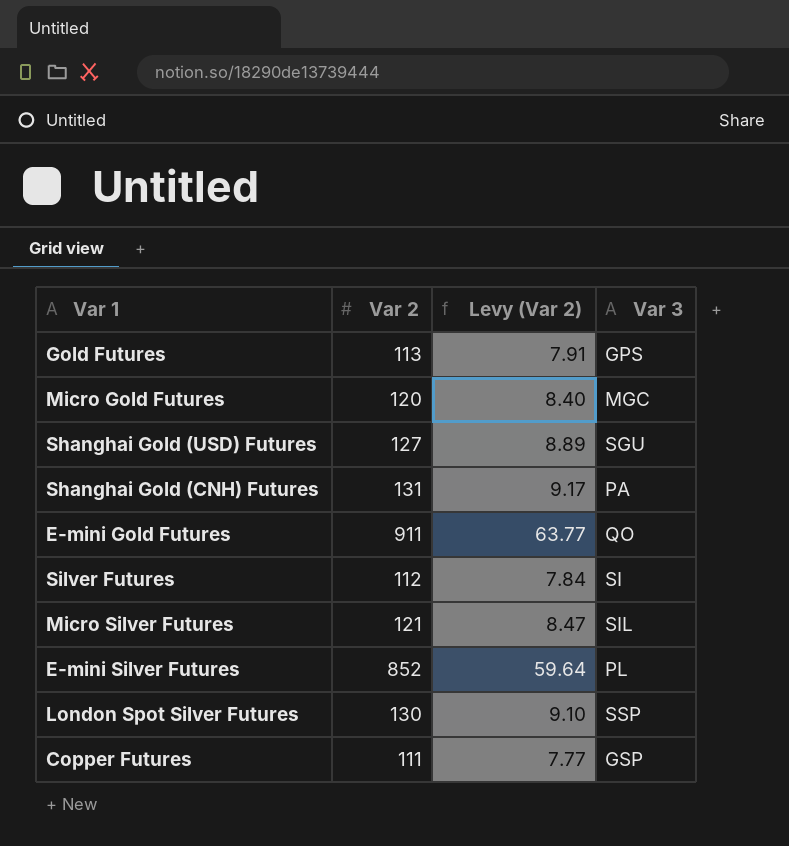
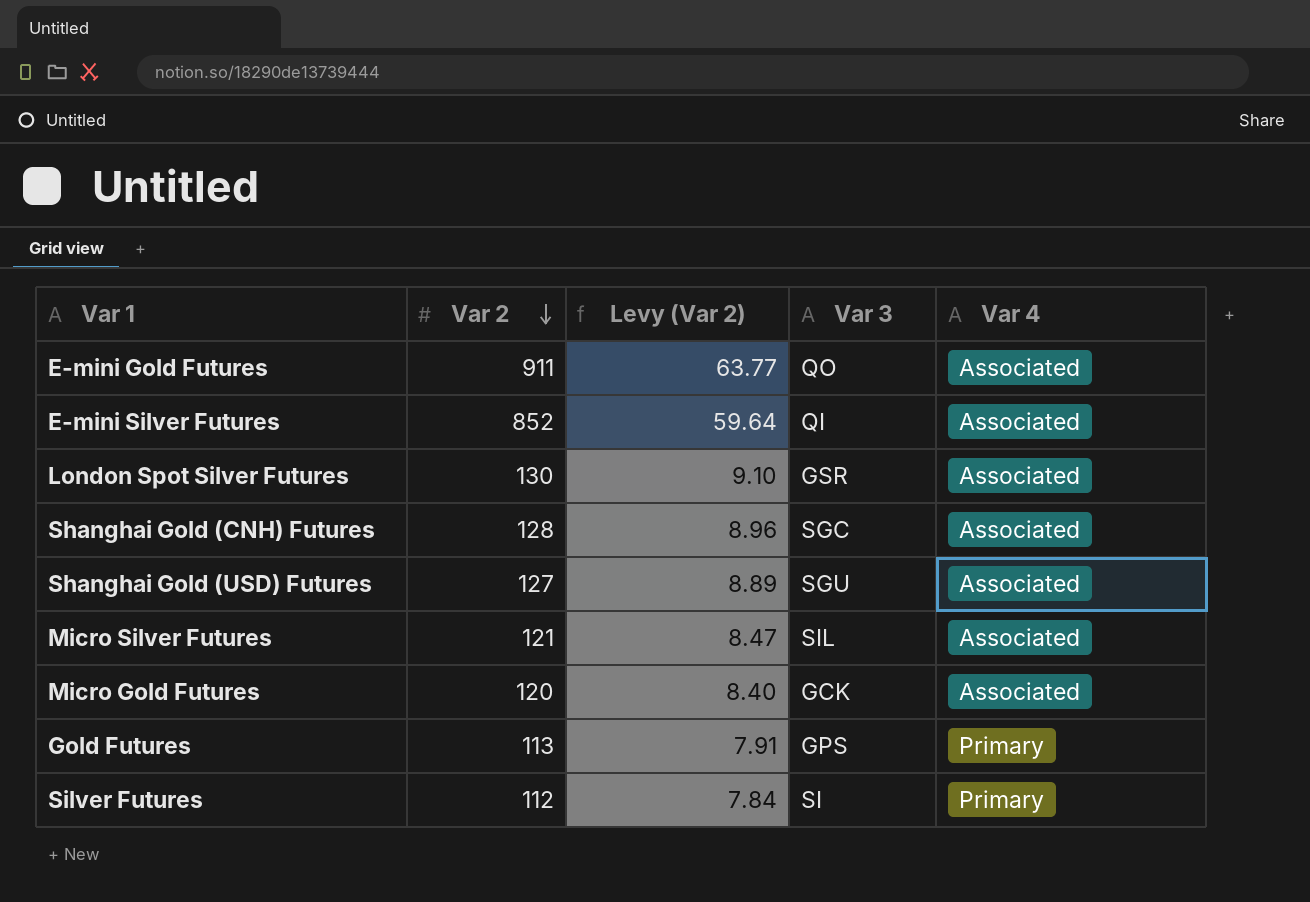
row order: none -> Var 2 descending
column Var 4 | position: none -> 5
row Copper Futures: 111 | 7.77 | GSP -> none
E-mini Silver Futures | Var 3: PL -> QI
London Spot Silver Futures | Var 3: SSP -> GSR
Shanghai Gold (CNH) Futures | Var 2: 131 -> 128
Shanghai Gold (CNH) Futures | Levy (Var 2): 9.17 -> 8.96
Shanghai Gold (CNH) Futures | Var 3: PA -> SGC
Micro Gold Futures | Var 3: MGC -> GCK

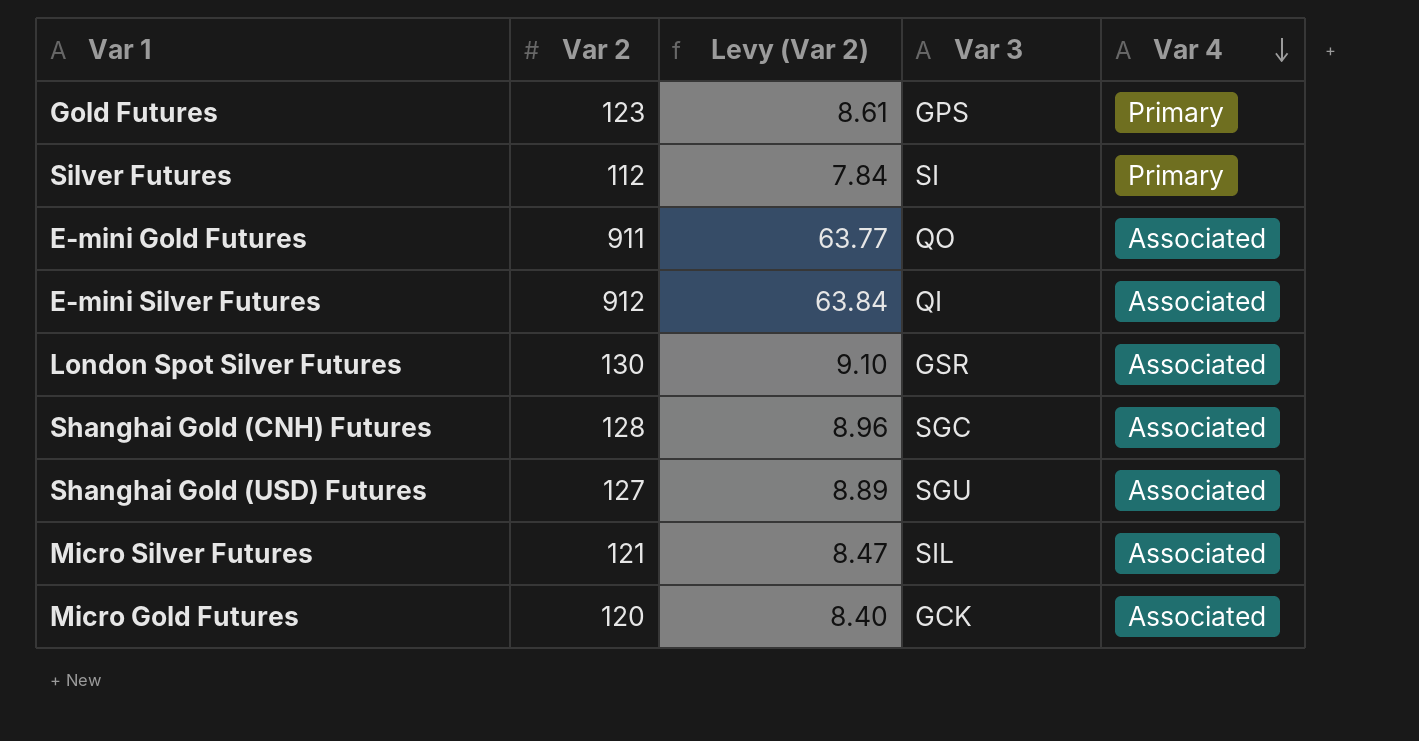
row order: Var 2 descending -> Var 4 descending
Gold Futures | Var 2: 113 -> 123
Gold Futures | Levy (Var 2): 7.91 -> 8.61
E-mini Silver Futures | Var 2: 852 -> 912
E-mini Silver Futures | Levy (Var 2): 59.64 -> 63.84

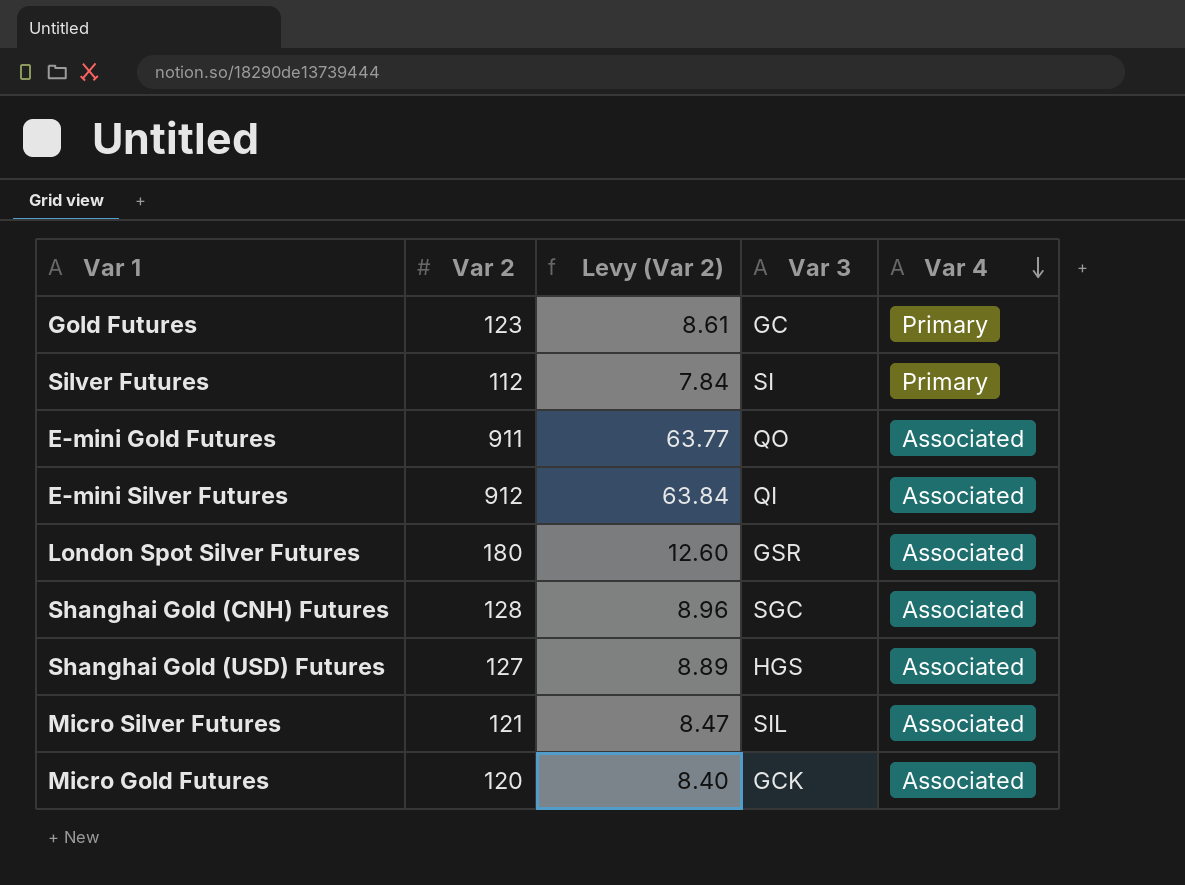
Gold Futures | Var 3: GPS -> GC
London Spot Silver Futures | Var 2: 130 -> 180
London Spot Silver Futures | Levy (Var 2): 9.10 -> 12.60
Shanghai Gold (USD) Futures | Var 3: SGU -> HGS

